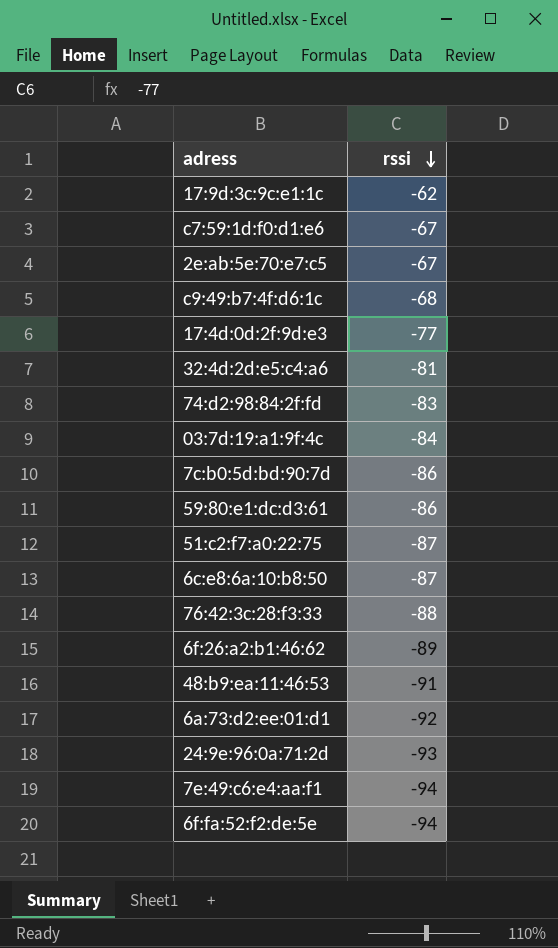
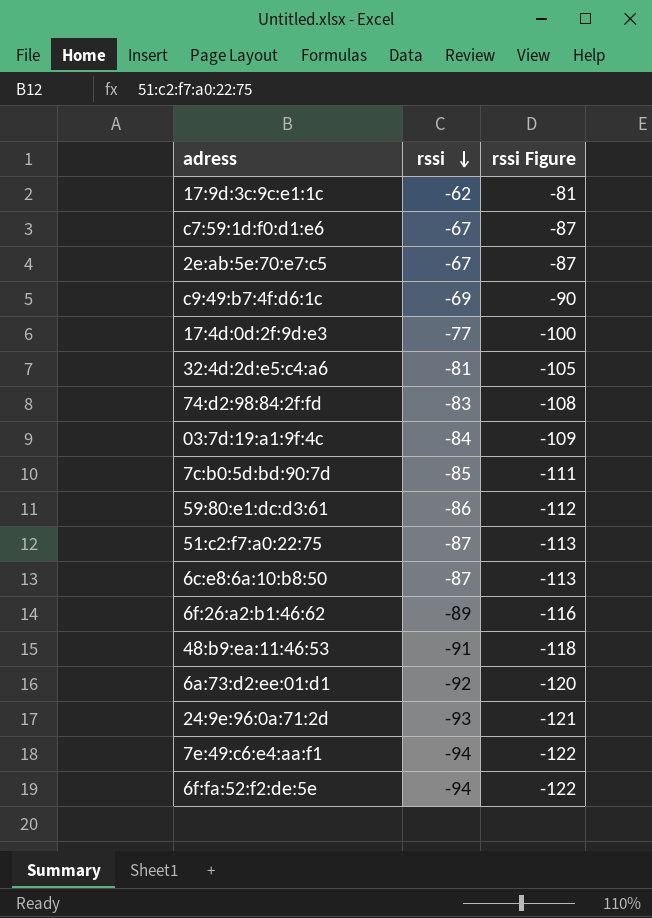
column rssi Figure | formula: none -> [rssi] * 1.3
row 76:42:3c:28:f3:33: -88 -> none
c9:49:b7:4f:d6:1c | rssi: -68 -> -69
7c:b0:5d:bd:90:7d | rssi: -86 -> -85

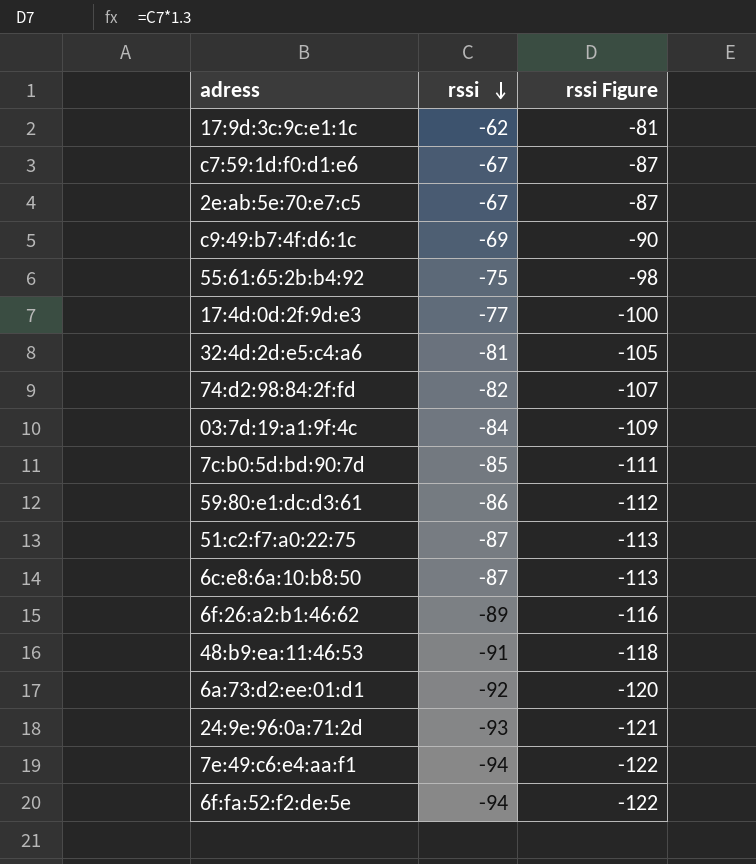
row 55:61:65:2b:b4:92: none -> -75 | -98
74:d2:98:84:2f:fd | rssi: -83 -> -82
74:d2:98:84:2f:fd | rssi Figure: -108 -> -107

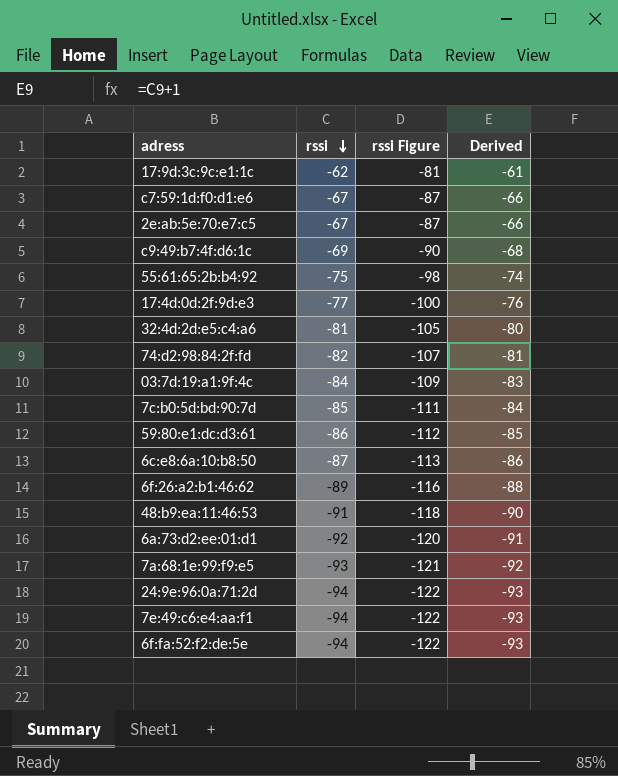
column Derived | formula: none -> [rssi] + 1
row 51:c2:f7:a0:22:75: -87 | -113 -> none
row 7a:68:1e:99:f9:e5: none -> -93 | -121 | -92
24:9e:96:0a:71:2d | rssi: -93 -> -94
24:9e:96:0a:71:2d | rssi Figure: -121 -> -122

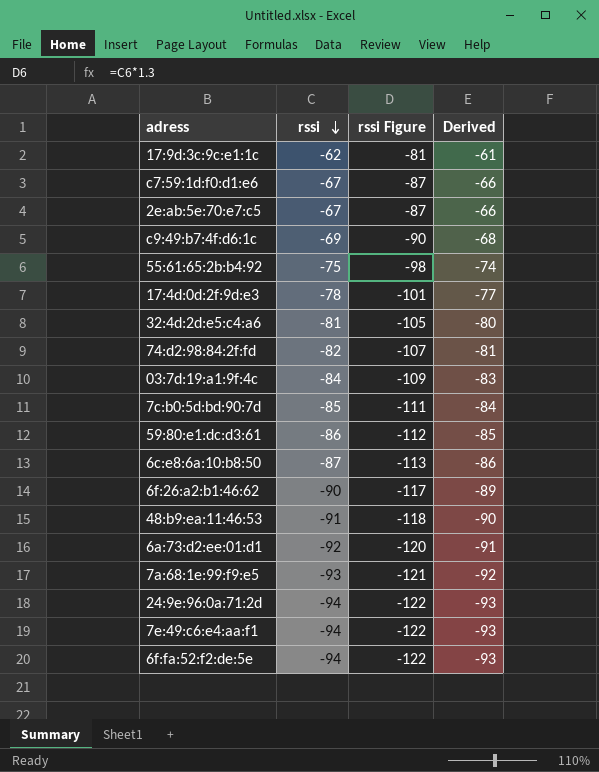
17:4d:0d:2f:9d:e3 | rssi: -77 -> -78
17:4d:0d:2f:9d:e3 | rssi Figure: -100 -> -101
17:4d:0d:2f:9d:e3 | Derived: -76 -> -77
6f:26:a2:b1:46:62 | rssi: -89 -> -90
6f:26:a2:b1:46:62 | rssi Figure: -116 -> -117
6f:26:a2:b1:46:62 | Derived: -88 -> -89

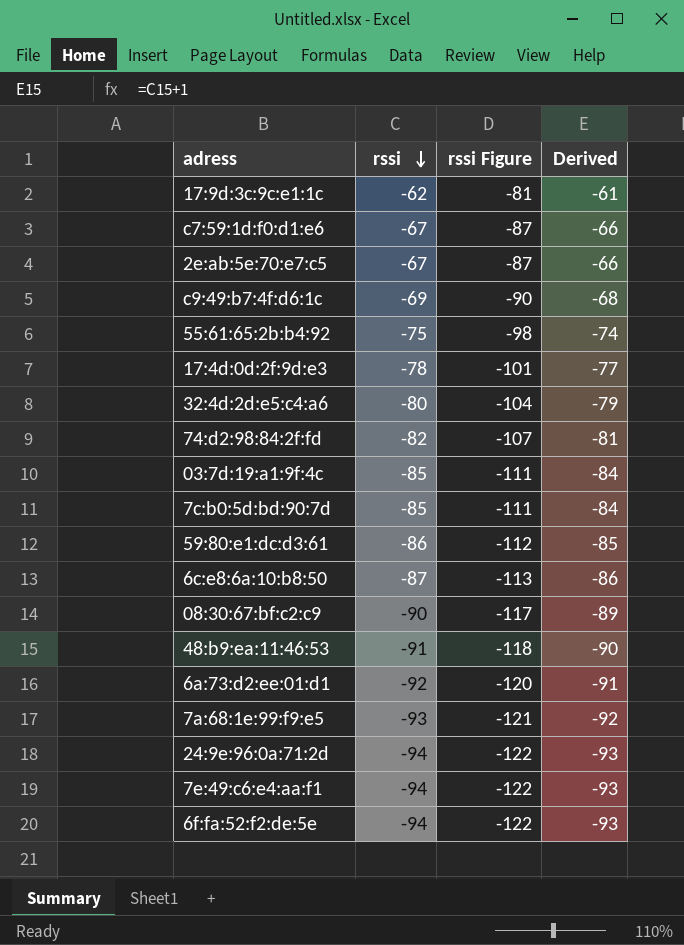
row 6f:26:a2:b1:46:62: -90 | -117 | -89 -> none
32:4d:2d:e5:c4:a6 | rssi: -81 -> -80
32:4d:2d:e5:c4:a6 | rssi Figure: -105 -> -104
32:4d:2d:e5:c4:a6 | Derived: -80 -> -79
03:7d:19:a1:9f:4c | rssi: -84 -> -85
03:7d:19:a1:9f:4c | rssi Figure: -109 -> -111
03:7d:19:a1:9f:4c | Derived: -83 -> -84
row 08:30:67:bf:c2:c9: none -> -90 | -117 | -89

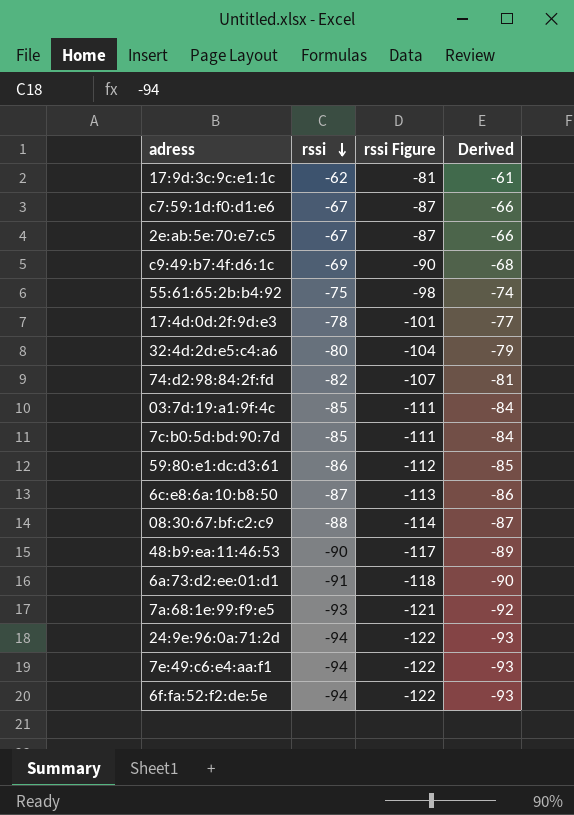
08:30:67:bf:c2:c9 | rssi: -90 -> -88
08:30:67:bf:c2:c9 | rssi Figure: -117 -> -114
08:30:67:bf:c2:c9 | Derived: -89 -> -87
48:b9:ea:11:46:53 | rssi: -91 -> -90
48:b9:ea:11:46:53 | rssi Figure: -118 -> -117
48:b9:ea:11:46:53 | Derived: -90 -> -89
6a:73:d2:ee:01:d1 | rssi: -92 -> -91
6a:73:d2:ee:01:d1 | rssi Figure: -120 -> -118
6a:73:d2:ee:01:d1 | Derived: -91 -> -90

